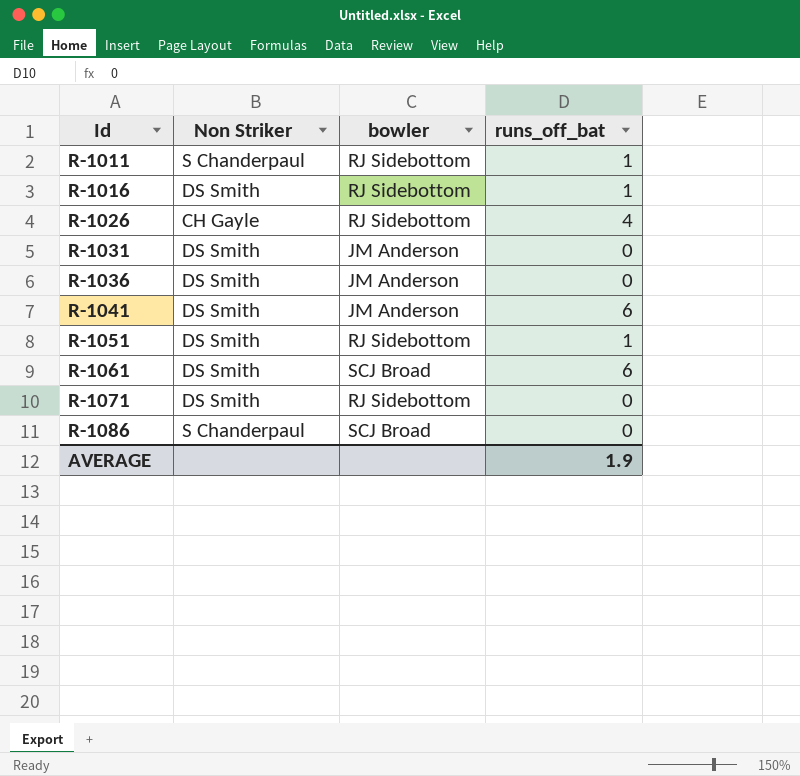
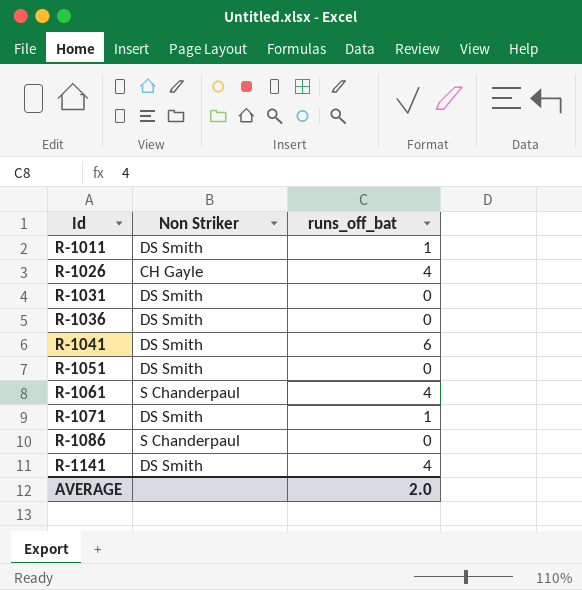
column bowler | position: 3 -> none
row R-1016: DS Smith | RJ Sidebottom | 1 -> none
R-1011 | Non Striker: S Chanderpaul -> DS Smith
R-1051 | runs_off_bat: 1 -> 0
R-1061 | Non Striker: DS Smith -> S Chanderpaul
R-1061 | runs_off_bat: 6 -> 4
R-1071 | runs_off_bat: 0 -> 1
row R-1141: none -> DS Smith | 4
AVERAGE | runs_off_bat: 1.9 -> 2.0

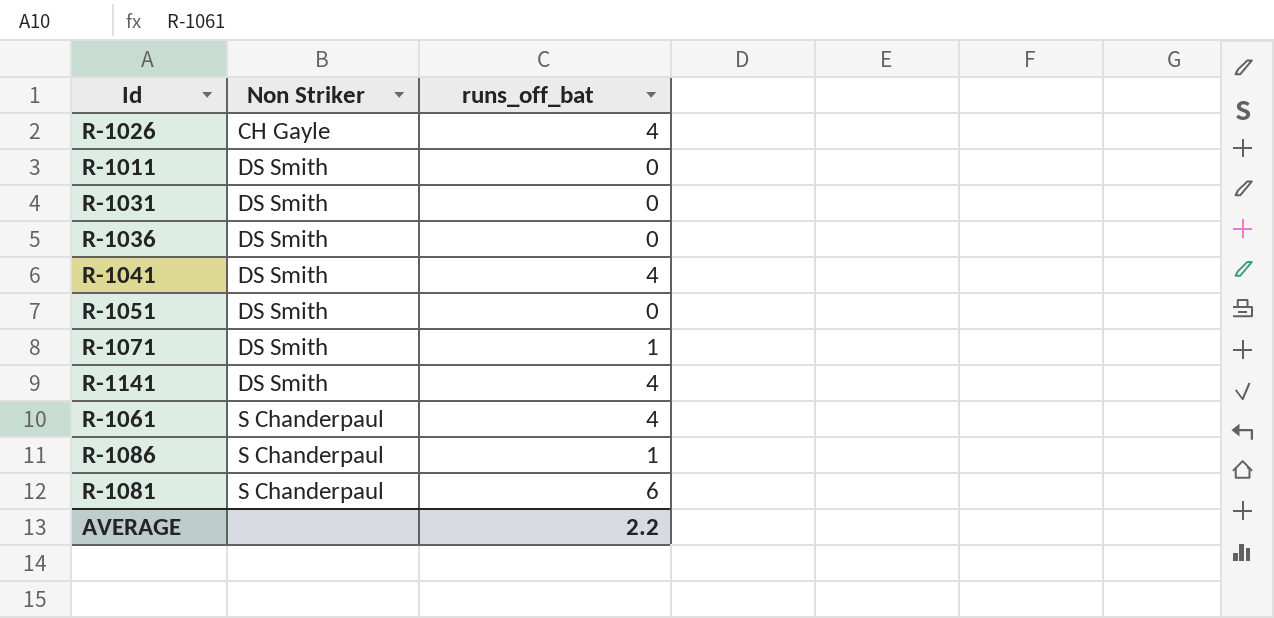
row order: Id ascending -> Non Striker ascending
R-1011 | runs_off_bat: 1 -> 0
R-1041 | runs_off_bat: 6 -> 4
R-1086 | runs_off_bat: 0 -> 1
row R-1081: none -> S Chanderpaul | 6
AVERAGE | runs_off_bat: 2.0 -> 2.2

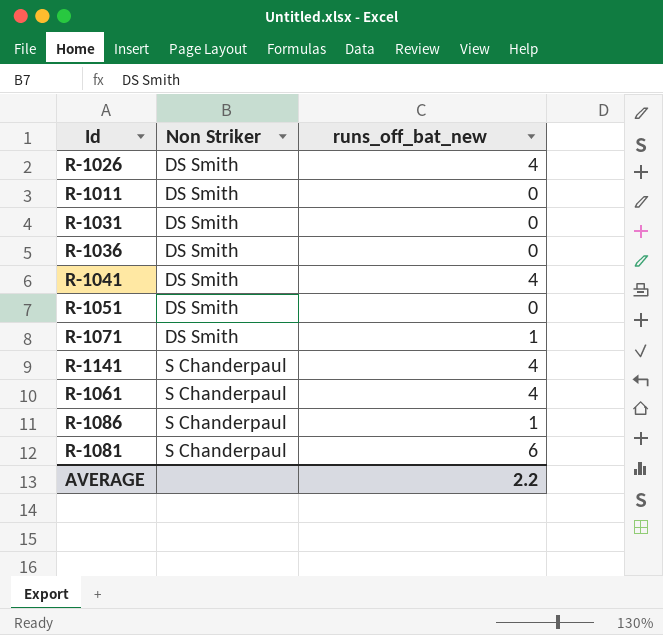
column name: runs_off_bat -> runs_off_bat_new
R-1026 | Non Striker: CH Gayle -> DS Smith
R-1141 | Non Striker: DS Smith -> S Chanderpaul

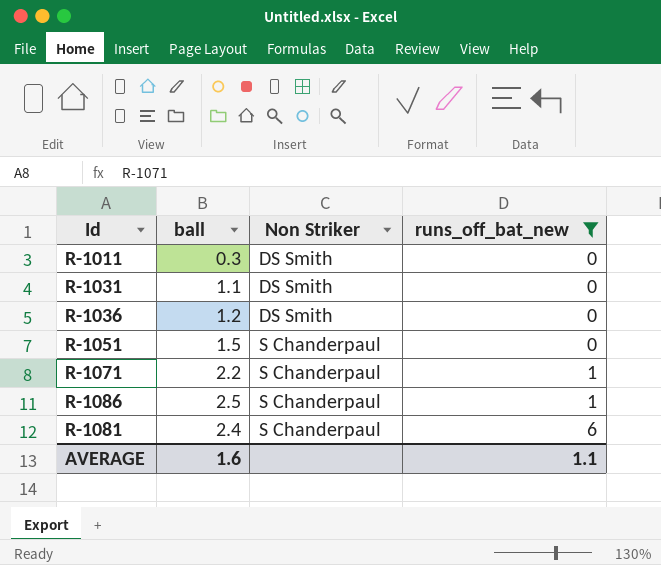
filter: none -> runs_off_bat_new != 4
column ball | position: none -> 2
R-1051 | Non Striker: DS Smith -> S Chanderpaul
R-1071 | Non Striker: DS Smith -> S Chanderpaul
AVERAGE | runs_off_bat_new: 2.2 -> 1.1

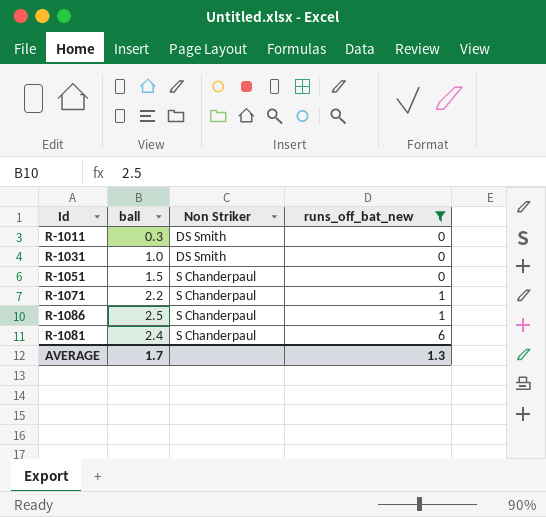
row R-1036: 1.2 | DS Smith | 0 -> none
R-1031 | ball: 1.1 -> 1.0
AVERAGE | ball: 1.6 -> 1.7
AVERAGE | runs_off_bat_new: 1.1 -> 1.3

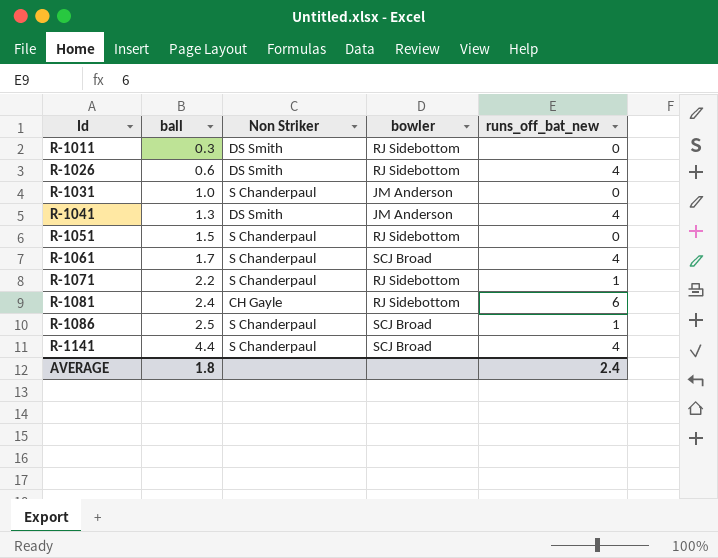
filter: runs_off_bat_new != 4 -> none
row order: Non Striker ascending -> Id ascending
column bowler | position: none -> 4
R-1031 | Non Striker: DS Smith -> S Chanderpaul
R-1081 | Non Striker: S Chanderpaul -> CH Gayle
AVERAGE | ball: 1.7 -> 1.8
AVERAGE | runs_off_bat_new: 1.3 -> 2.4

